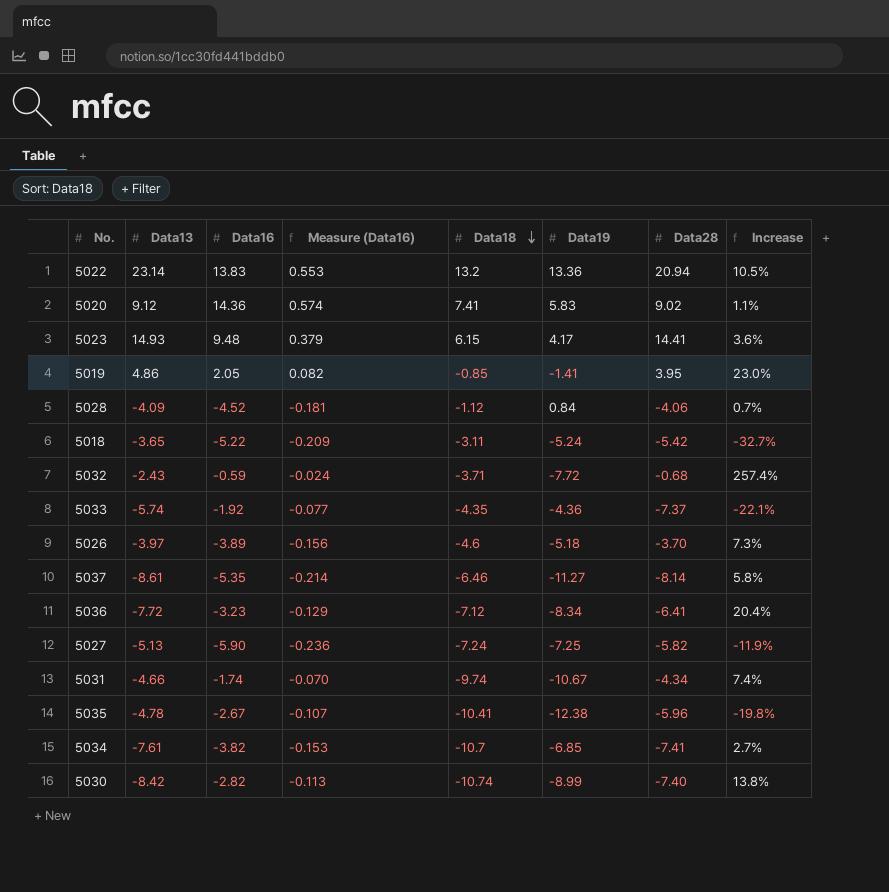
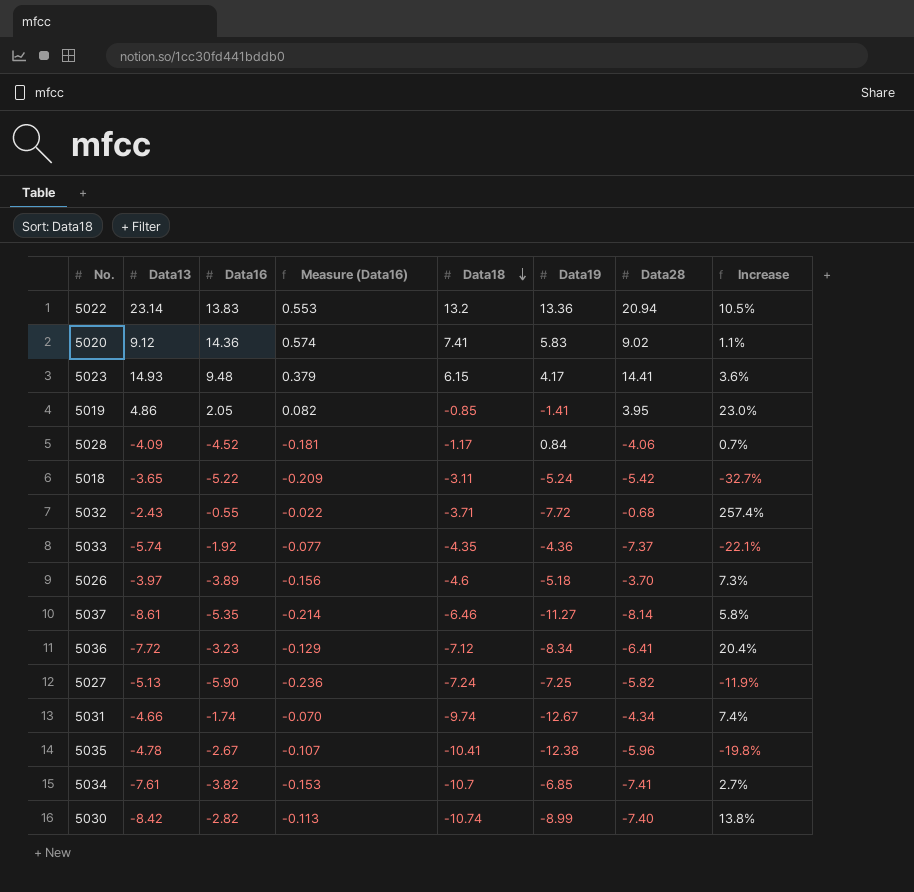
5028 | Data18: -1.12 -> -1.17
5032 | Data16: -0.59 -> -0.55
5032 | Measure (Data16): -0.024 -> -0.022
5031 | Data19: -10.67 -> -12.67

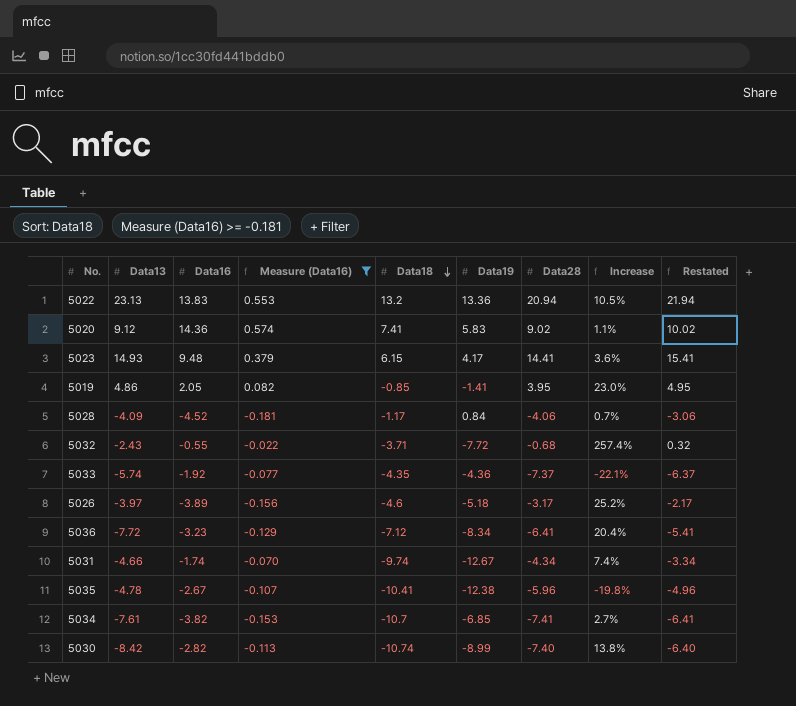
filter: none -> Measure (Data16) >= -0.181
column Restated | formula: none -> [Data28] + 1
5022 | Data13: 23.14 -> 23.13
5026 | Data28: -3.70 -> -3.17
5026 | Increase: 7.3% -> 25.2%

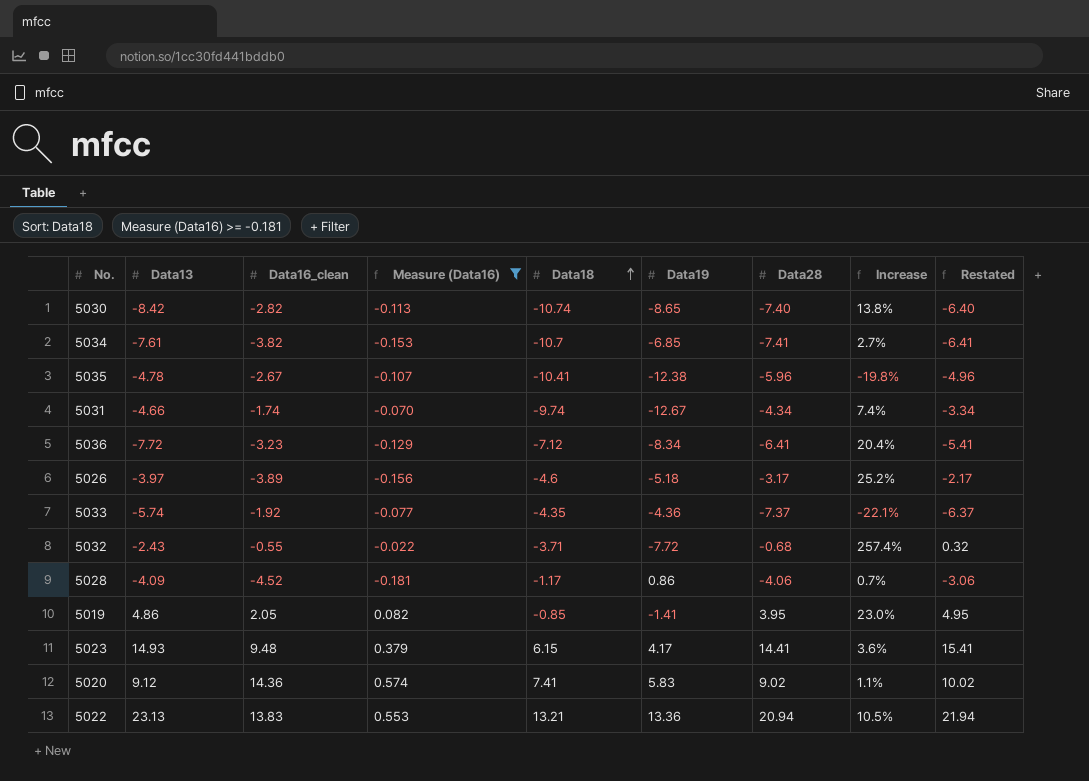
row order: Data18 descending -> Data18 ascending
column name: Data16 -> Data16_clean
5030 | Data19: -8.99 -> -8.65
5028 | Data19: 0.84 -> 0.86
5022 | Data18: 13.2 -> 13.21

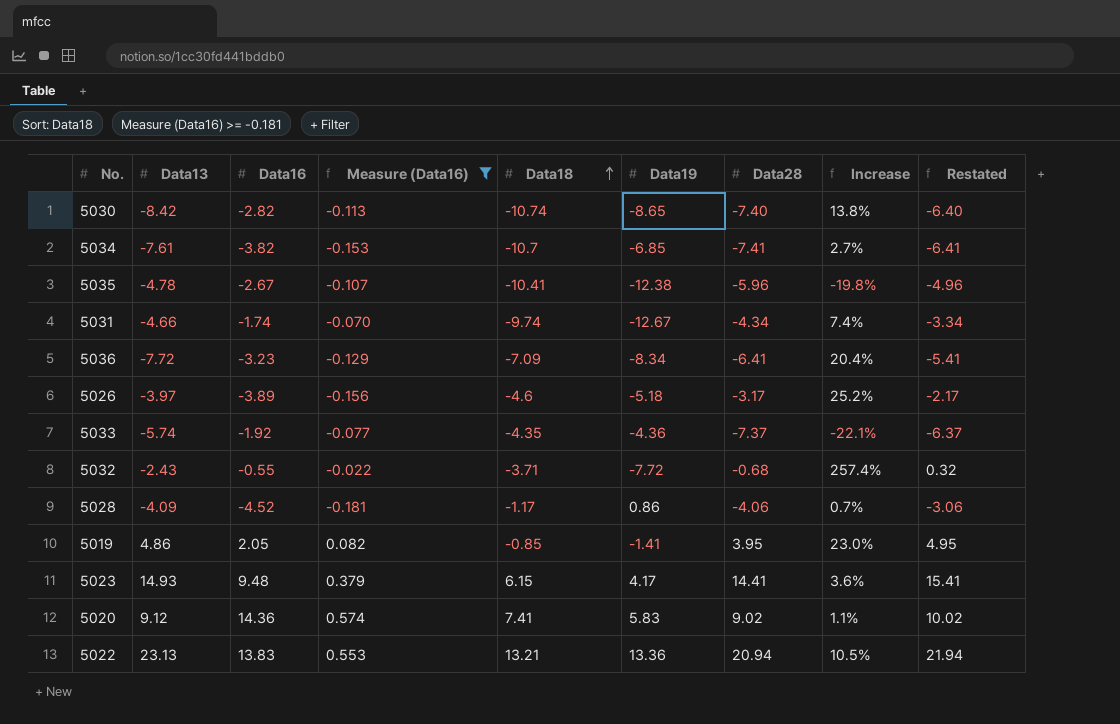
column name: Data16_clean -> Data16
5036 | Data18: -7.12 -> -7.09

